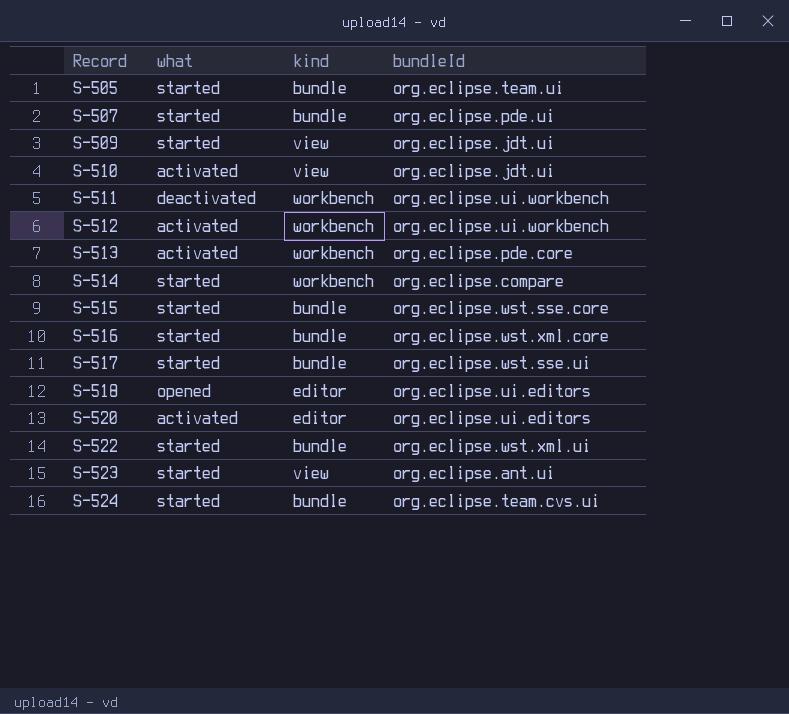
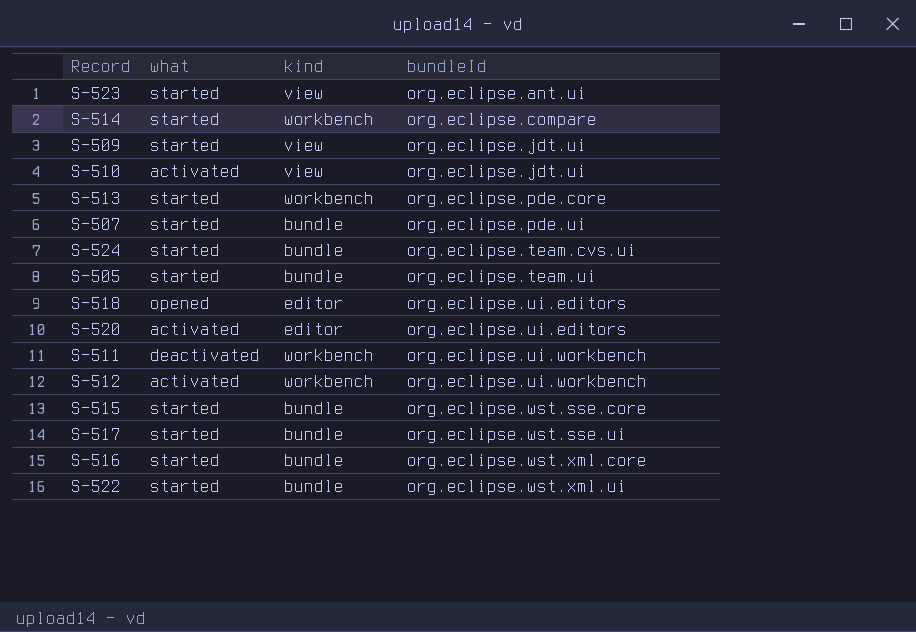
row order: Record ascending -> bundleId ascending
S-513 | what: activated -> started

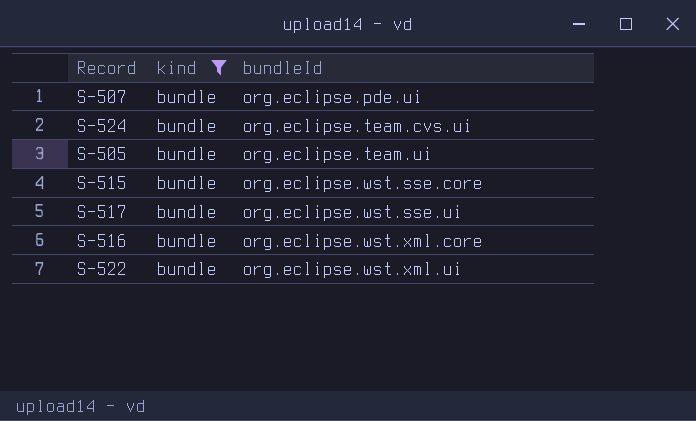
filter: none -> kind = bundle
column what | position: 2 -> none

